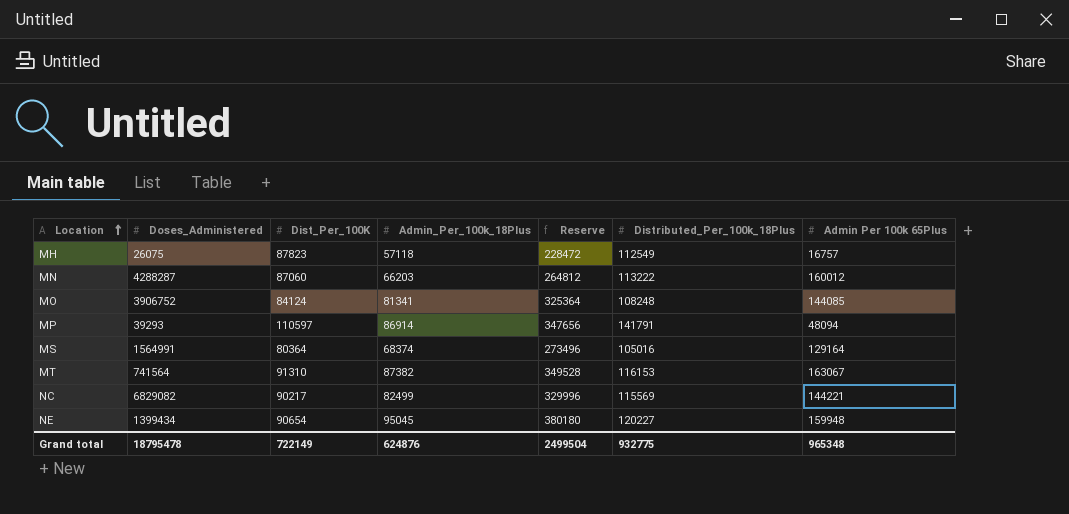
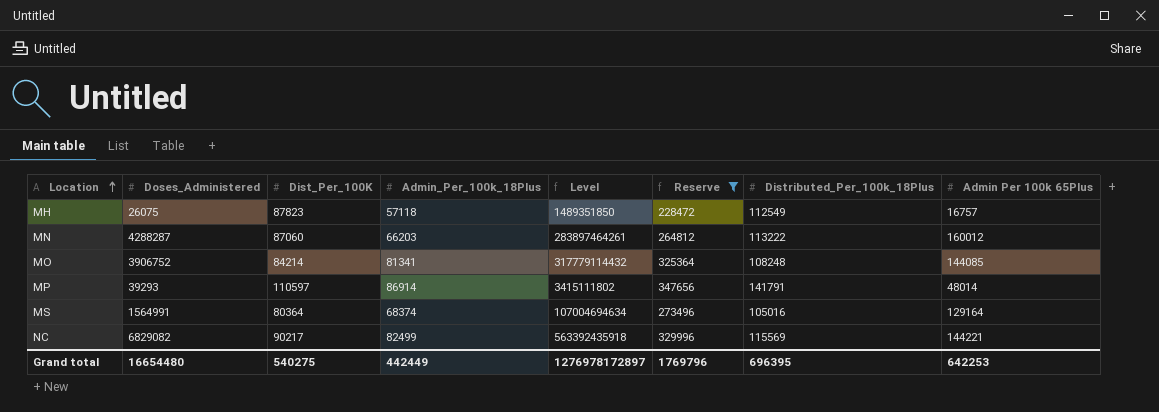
filter: none -> Reserve <= 347656
column Level | formula: none -> [Doses_Administered] * [Admin_Per_100k_18Plus]
MO | Dist_Per_100K: 84124 -> 84214
MP | Admin Per 100k 65Plus: 48094 -> 48014
Grand total | Doses_Administered: 18795478 -> 16654480
Grand total | Dist_Per_100K: 722149 -> 540275
Grand total | Admin_Per_100k_18Plus: 624876 -> 442449
Grand total | Reserve: 2499504 -> 1769796
Grand total | Distributed_Per_100k_18Plus: 932775 -> 696395
Grand total | Admin Per 100k 65Plus: 965348 -> 642253

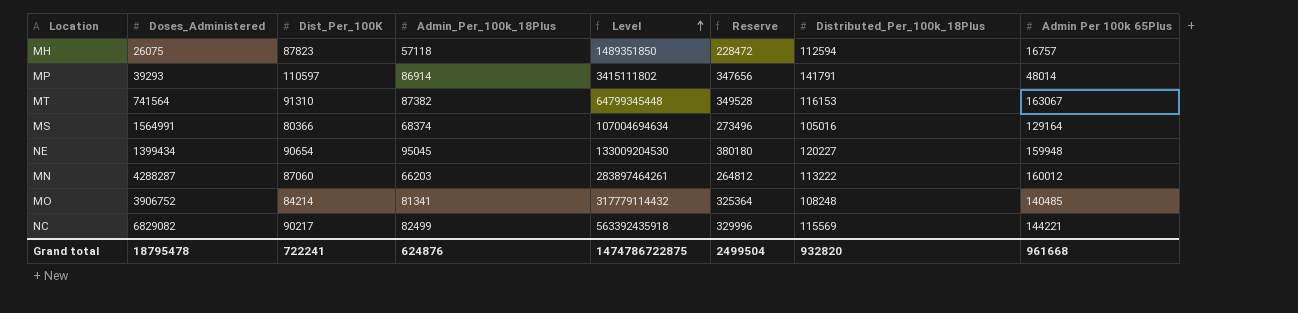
filter: Reserve <= 347656 -> none
row order: Location ascending -> Level ascending
MH | Distributed_Per_100k_18Plus: 112549 -> 112594
MS | Dist_Per_100K: 80364 -> 80366
MO | Admin Per 100k 65Plus: 144085 -> 140485
Grand total | Doses_Administered: 16654480 -> 18795478
Grand total | Dist_Per_100K: 540275 -> 722241
Grand total | Admin_Per_100k_18Plus: 442449 -> 624876
Grand total | Level: 1276978172897 -> 1474786722875
Grand total | Reserve: 1769796 -> 2499504
Grand total | Distributed_Per_100k_18Plus: 696395 -> 932820
Grand total | Admin Per 100k 65Plus: 642253 -> 961668

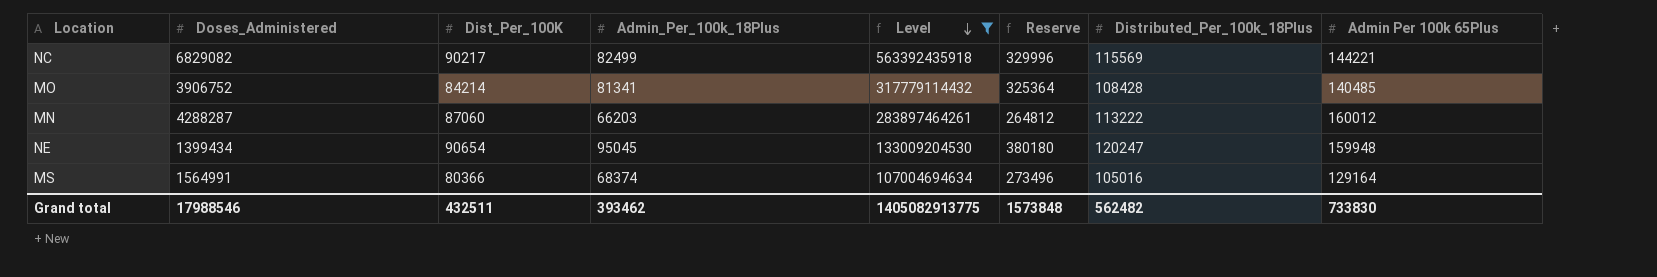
filter: none -> Level >= 107004694634
row order: Level ascending -> Level descending
MO | Distributed_Per_100k_18Plus: 108248 -> 108428
NE | Distributed_Per_100k_18Plus: 120227 -> 120247
Grand total | Doses_Administered: 18795478 -> 17988546
Grand total | Dist_Per_100K: 722241 -> 432511
Grand total | Admin_Per_100k_18Plus: 624876 -> 393462
Grand total | Level: 1474786722875 -> 1405082913775
Grand total | Reserve: 2499504 -> 1573848
Grand total | Distributed_Per_100k_18Plus: 932820 -> 562482
Grand total | Admin Per 100k 65Plus: 961668 -> 733830

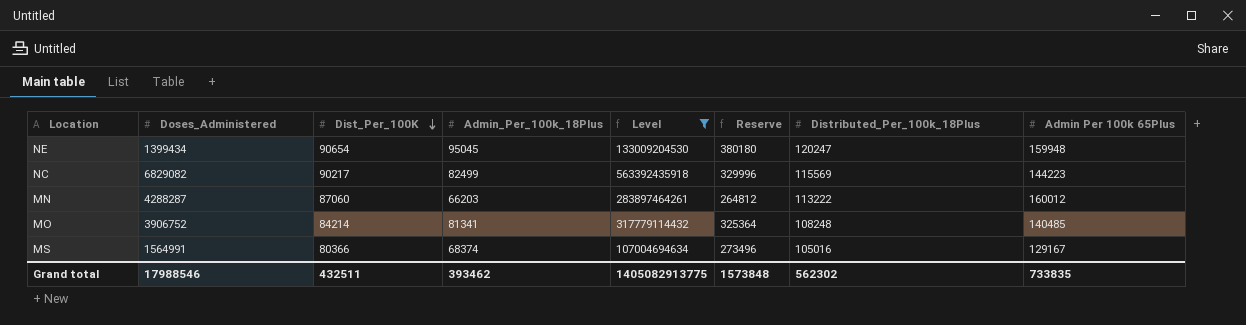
row order: Level descending -> Dist_Per_100K descending
NC | Admin Per 100k 65Plus: 144221 -> 144223
MO | Distributed_Per_100k_18Plus: 108428 -> 108248
MS | Admin Per 100k 65Plus: 129164 -> 129167
Grand total | Distributed_Per_100k_18Plus: 562482 -> 562302
Grand total | Admin Per 100k 65Plus: 733830 -> 733835

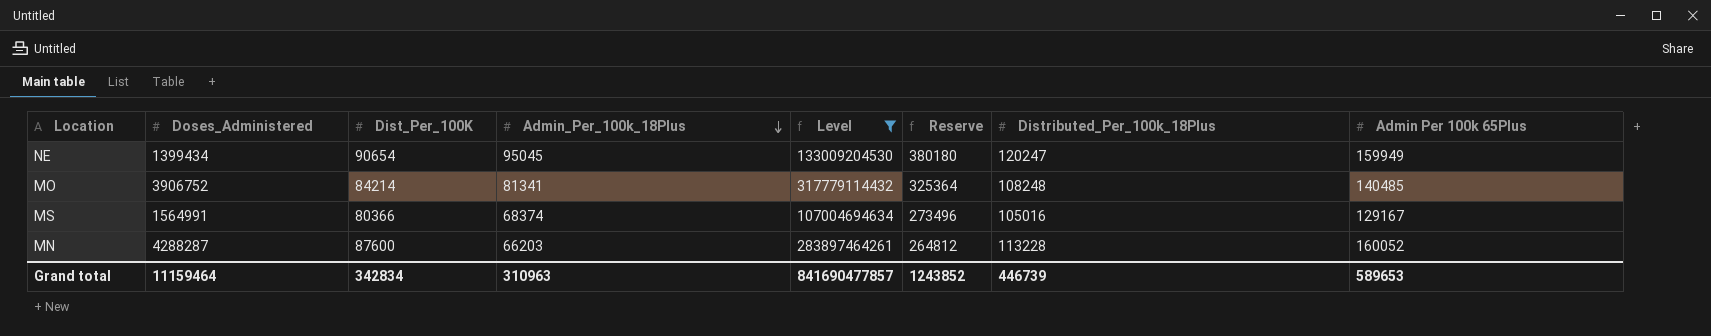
row order: Dist_Per_100K descending -> Admin_Per_100k_18Plus descending
row NC: 6829082 | 90217 | 82499 | 563392435918 | 329996 | 115569 | 144223 -> none
NE | Admin Per 100k 65Plus: 159948 -> 159949
MN | Dist_Per_100K: 87060 -> 87600
MN | Distributed_Per_100k_18Plus: 113222 -> 113228
MN | Admin Per 100k 65Plus: 160012 -> 160052
Grand total | Doses_Administered: 17988546 -> 11159464
Grand total | Dist_Per_100K: 432511 -> 342834
Grand total | Admin_Per_100k_18Plus: 393462 -> 310963
Grand total | Level: 1405082913775 -> 841690477857
Grand total | Reserve: 1573848 -> 1243852
Grand total | Distributed_Per_100k_18Plus: 562302 -> 446739
Grand total | Admin Per 100k 65Plus: 733835 -> 589653

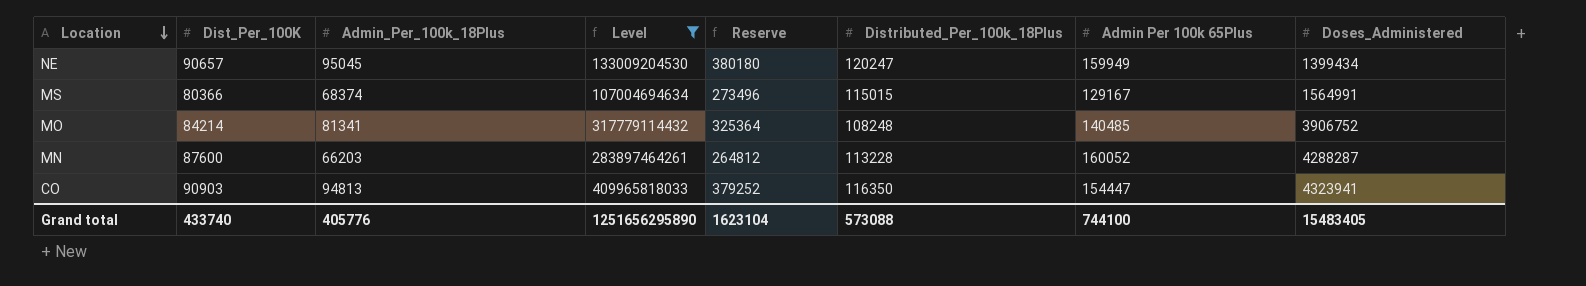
row order: Admin_Per_100k_18Plus descending -> Location descending
column Doses_Administered | position: 2 -> 8
NE | Dist_Per_100K: 90654 -> 90657
MS | Distributed_Per_100k_18Plus: 105016 -> 115015
row CO: none -> 90903 | 94813 | 409965818033 | 379252 | 116350 | 154447 | 4323941
Grand total | Dist_Per_100K: 342834 -> 433740
Grand total | Admin_Per_100k_18Plus: 310963 -> 405776
Grand total | Level: 841690477857 -> 1251656295890
Grand total | Reserve: 1243852 -> 1623104
Grand total | Distributed_Per_100k_18Plus: 446739 -> 573088
Grand total | Admin Per 100k 65Plus: 589653 -> 744100
Grand total | Doses_Administered: 11159464 -> 15483405

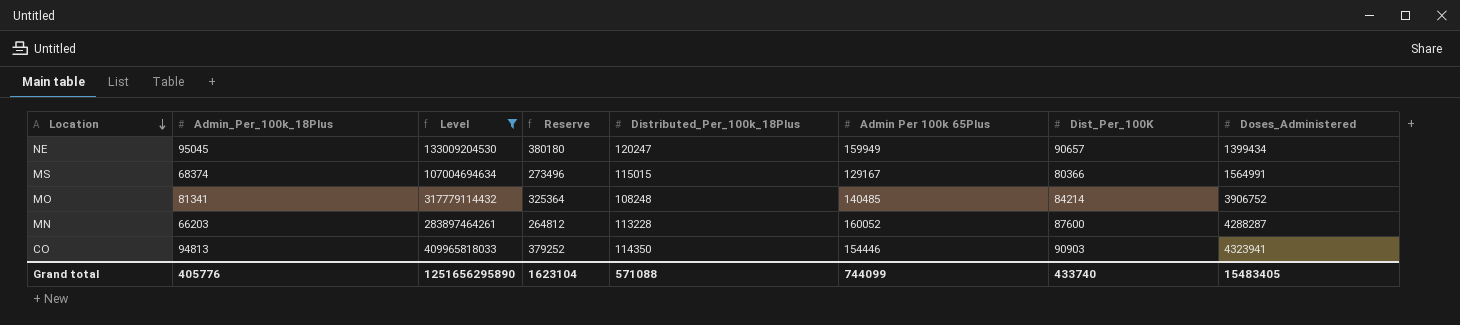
column Dist_Per_100K | position: 2 -> 7
CO | Distributed_Per_100k_18Plus: 116350 -> 114350
CO | Admin Per 100k 65Plus: 154447 -> 154446
Grand total | Distributed_Per_100k_18Plus: 573088 -> 571088
Grand total | Admin Per 100k 65Plus: 744100 -> 744099

